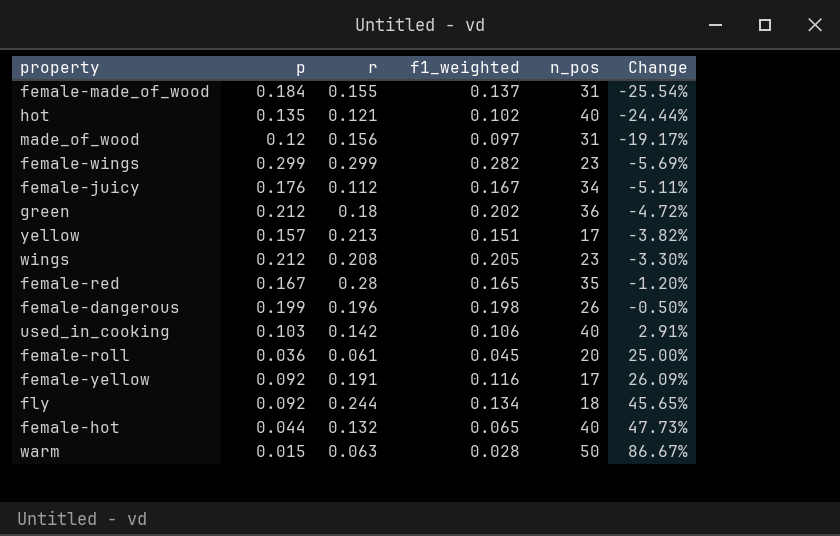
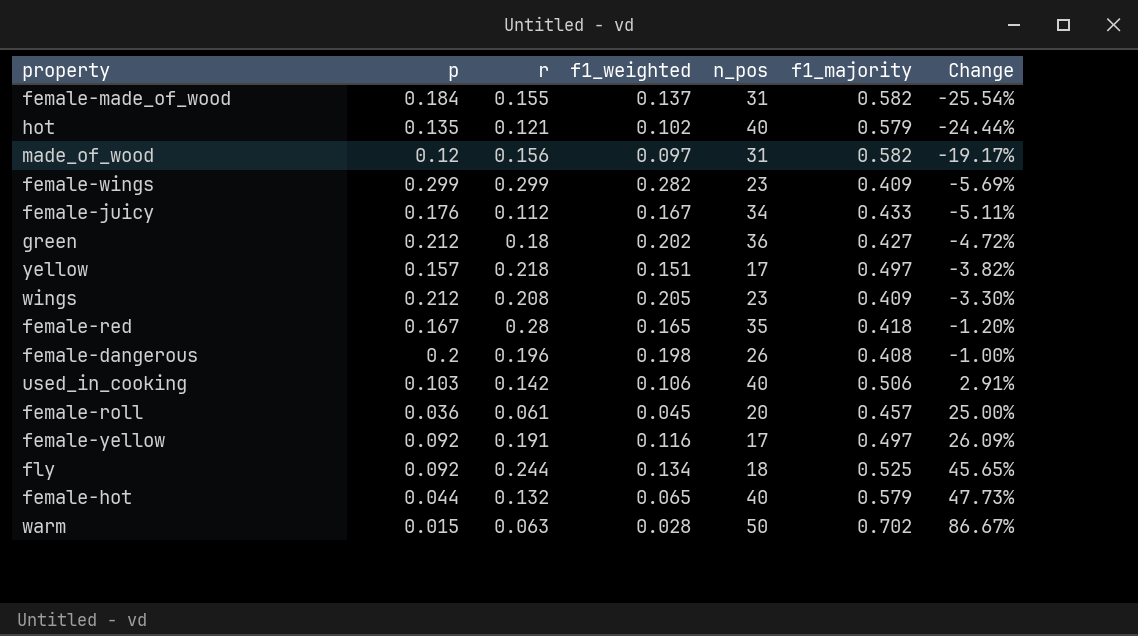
column f1_majority | position: none -> 6
yellow | r: 0.213 -> 0.218
female-dangerous | p: 0.199 -> 0.2
female-dangerous | Change: -0.50% -> -1.00%

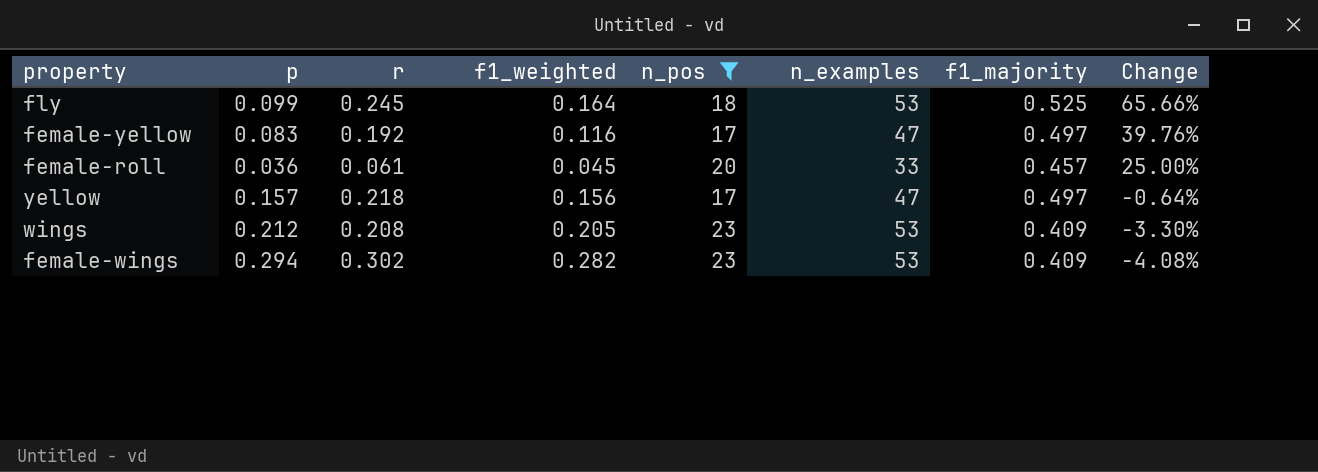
filter: none -> n_pos <= 23
row order: Change ascending -> Change descending
column n_examples | position: none -> 6
fly | p: 0.092 -> 0.099
fly | r: 0.244 -> 0.245
fly | f1_weighted: 0.134 -> 0.164
fly | Change: 45.65% -> 65.66%
female-yellow | p: 0.092 -> 0.083
female-yellow | r: 0.191 -> 0.192
female-yellow | Change: 26.09% -> 39.76%
yellow | f1_weighted: 0.151 -> 0.156
yellow | Change: -3.82% -> -0.64%
female-wings | p: 0.299 -> 0.294
female-wings | r: 0.299 -> 0.302
female-wings | Change: -5.69% -> -4.08%

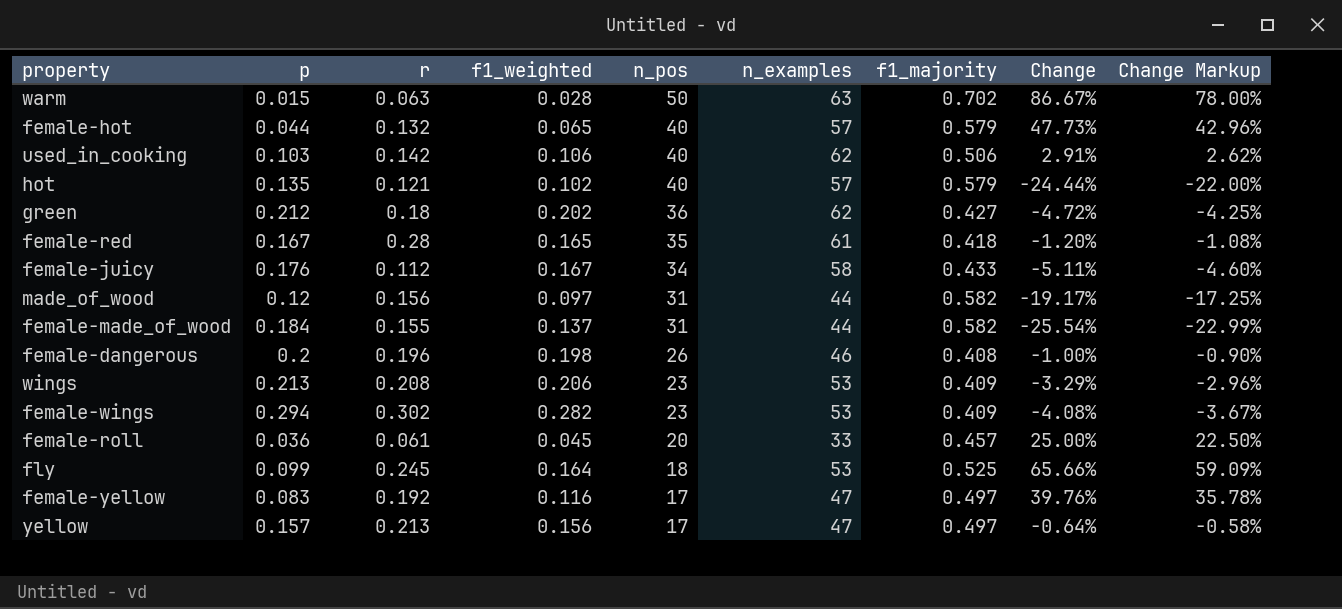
filter: n_pos <= 23 -> none
row order: Change descending -> n_pos descending
column Change Markup | formula: none -> [Change] * 0.9
wings | p: 0.212 -> 0.213
wings | f1_weighted: 0.205 -> 0.206
wings | Change: -3.30% -> -3.29%
yellow | r: 0.218 -> 0.213

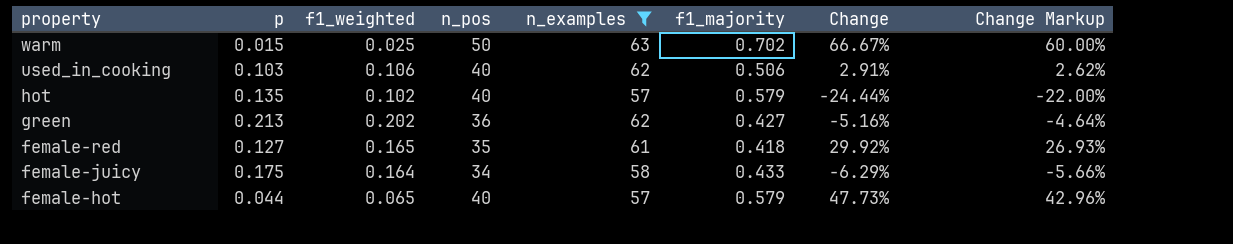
filter: none -> n_examples >= 57
row order: n_pos descending -> property descending
column r | position: 3 -> none
warm | f1_weighted: 0.028 -> 0.025
warm | Change: 86.67% -> 66.67%
warm | Change Markup: 78.00% -> 60.00%
green | p: 0.212 -> 0.213
green | Change: -4.72% -> -5.16%
green | Change Markup: -4.25% -> -4.64%
female-red | p: 0.167 -> 0.127
female-red | Change: -1.20% -> 29.92%
female-red | Change Markup: -1.08% -> 26.93%
female-juicy | p: 0.176 -> 0.175
female-juicy | f1_weighted: 0.167 -> 0.164
female-juicy | Change: -5.11% -> -6.29%
female-juicy | Change Markup: -4.60% -> -5.66%

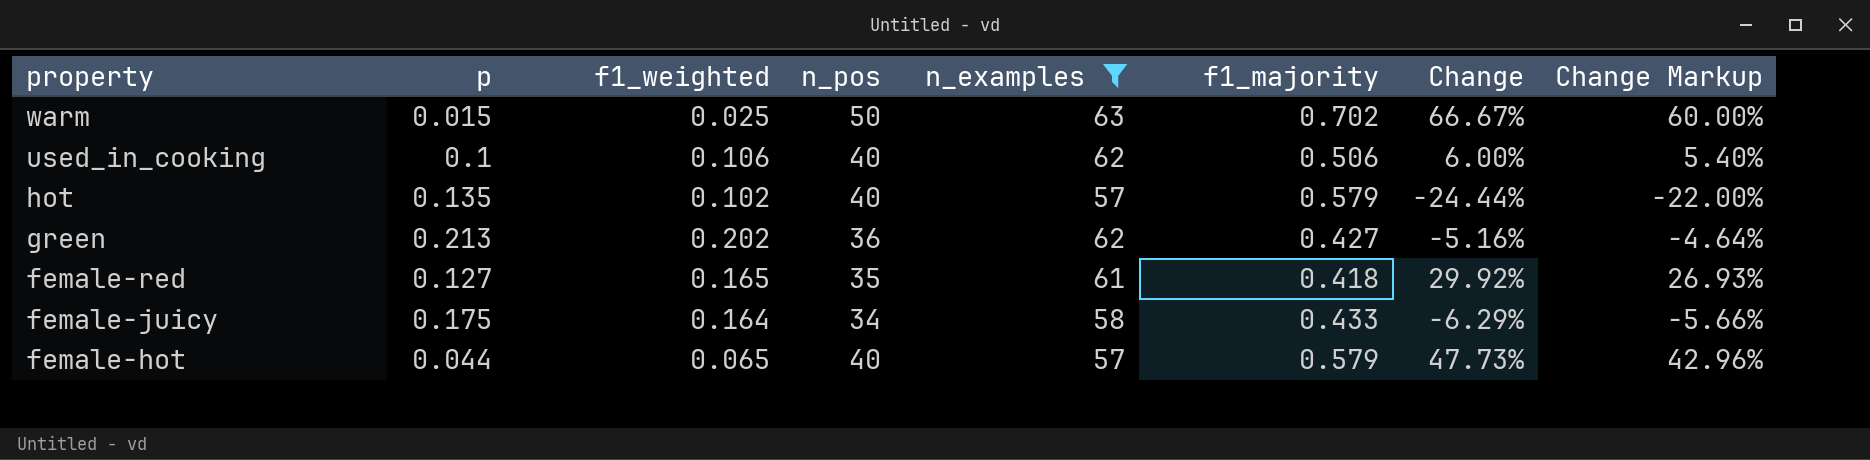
used_in_cooking | p: 0.103 -> 0.1
used_in_cooking | Change: 2.91% -> 6.00%
used_in_cooking | Change Markup: 2.62% -> 5.40%

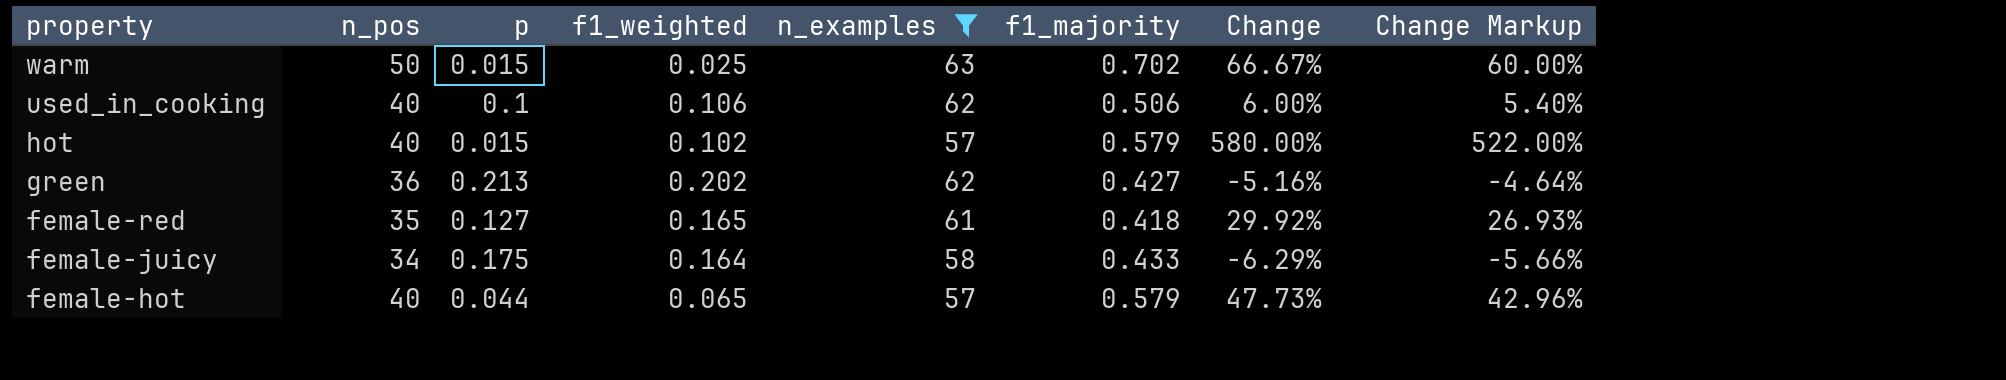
column n_pos | position: 4 -> 2
hot | p: 0.135 -> 0.015
hot | Change: -24.44% -> 580.00%
hot | Change Markup: -22.00% -> 522.00%

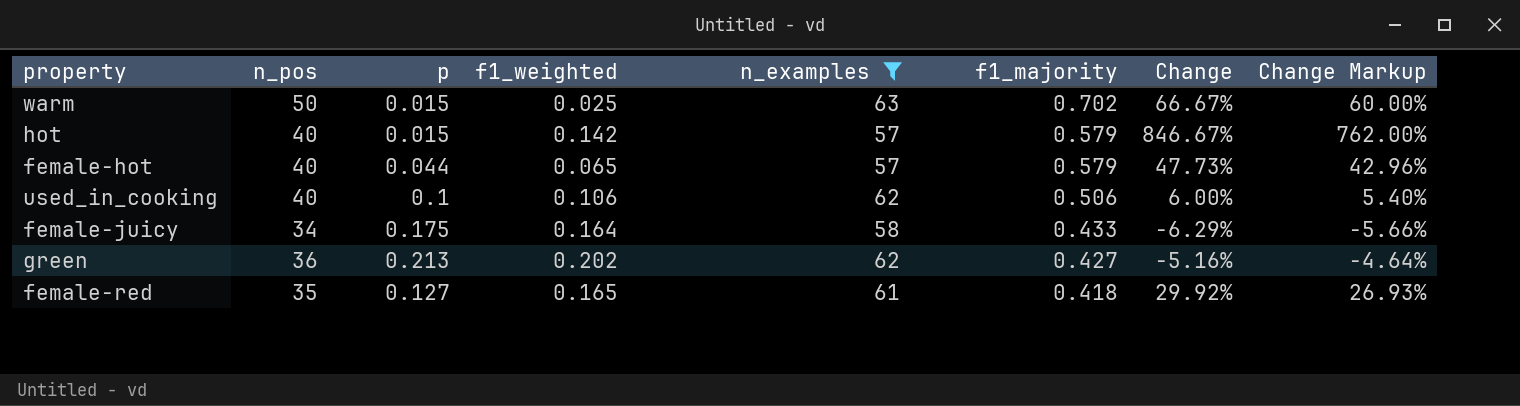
row order: property descending -> f1_majority descending
hot | f1_weighted: 0.102 -> 0.142
hot | Change: 580.00% -> 846.67%
hot | Change Markup: 522.00% -> 762.00%

